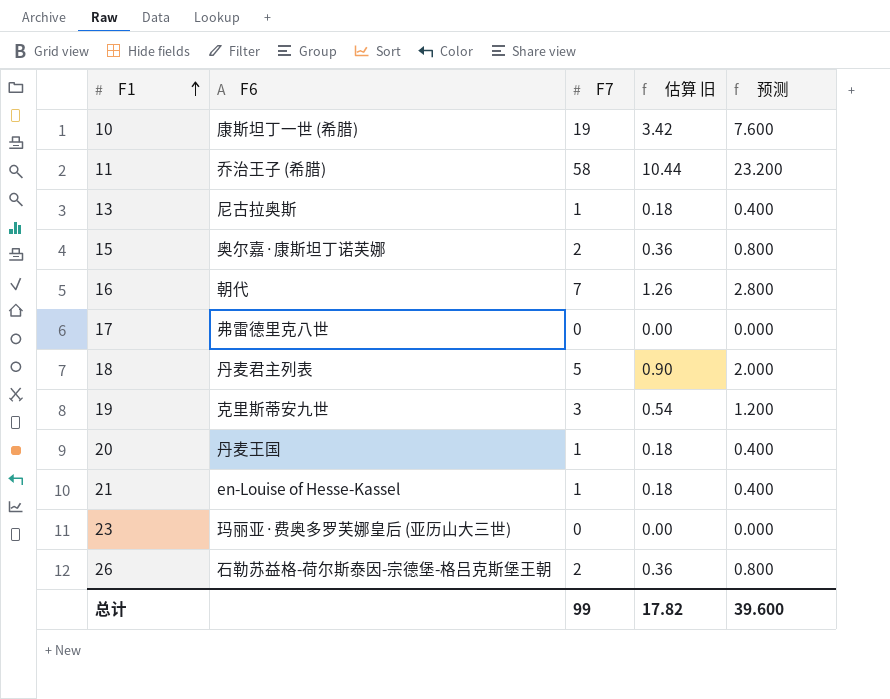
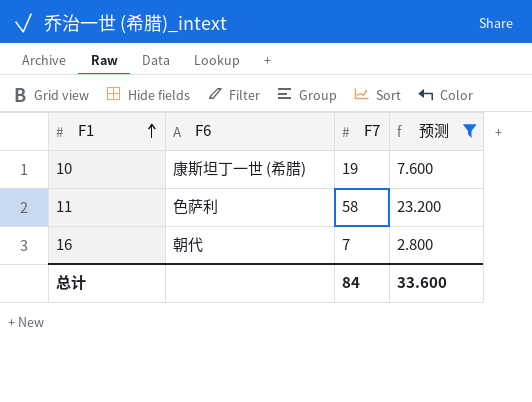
filter: none -> 预测 >= 2.800
column 估算 旧 | formula: [F7] * 0.18 -> none
11 | F6: 乔治王子 (希腊) -> 色萨利
总计 | F7: 99 -> 84
总计 | 预测: 39.600 -> 33.600

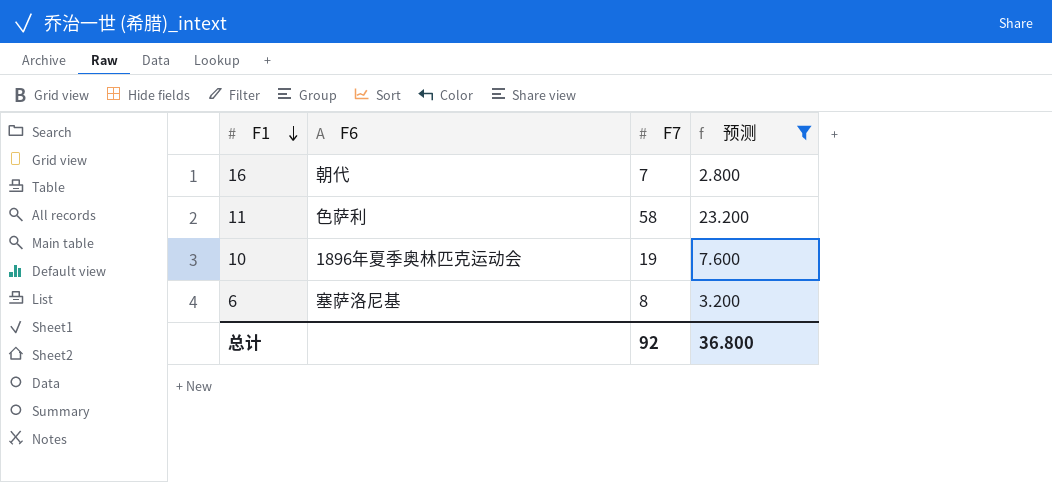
row order: F1 ascending -> F1 descending
10 | F6: 康斯坦丁一世 (希腊) -> 1896年夏季奥林匹克运动会
row 6: none -> 塞萨洛尼基 | 8 | 3.200
总计 | F7: 84 -> 92
总计 | 预测: 33.600 -> 36.800

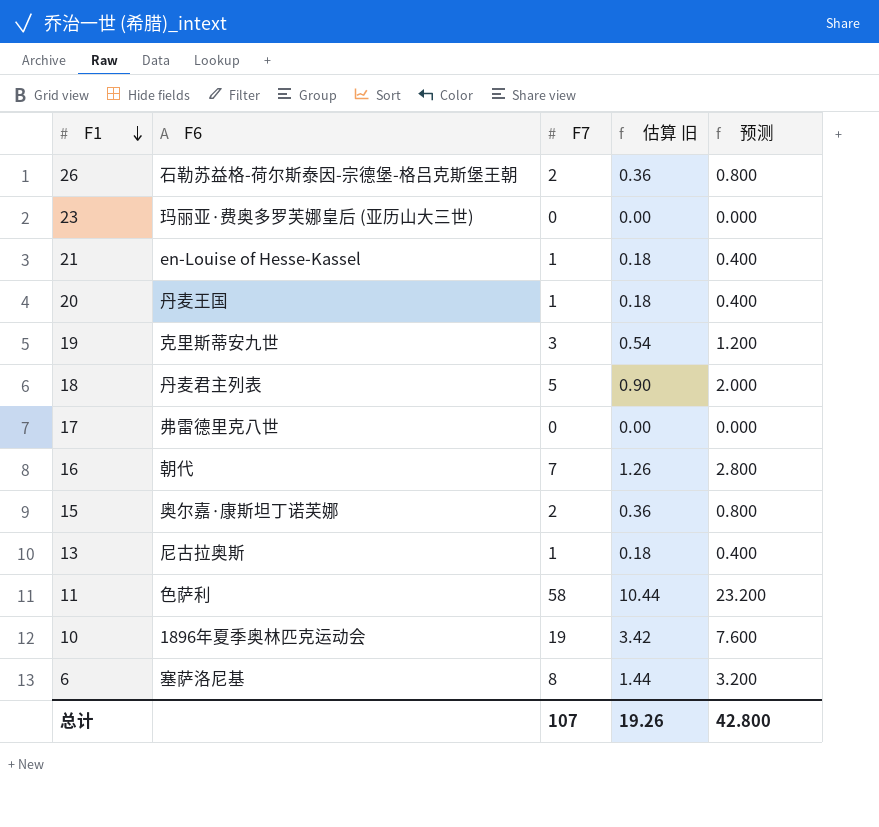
filter: 预测 >= 2.800 -> none
column 估算 旧 | formula: none -> [F7] * 0.18
总计 | F7: 92 -> 107
总计 | 预测: 36.800 -> 42.800

